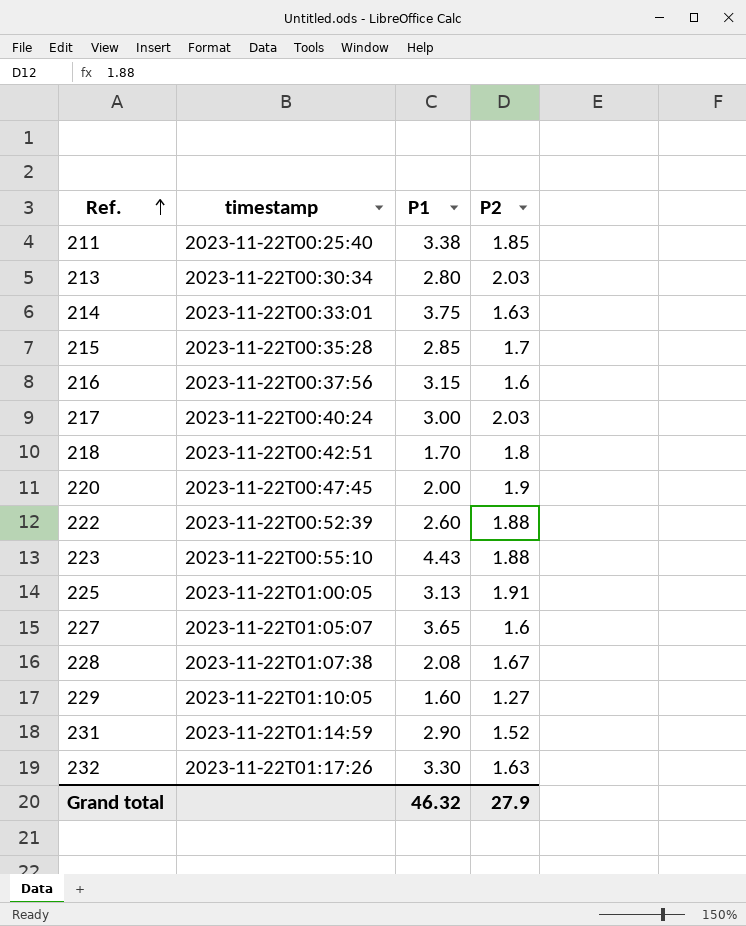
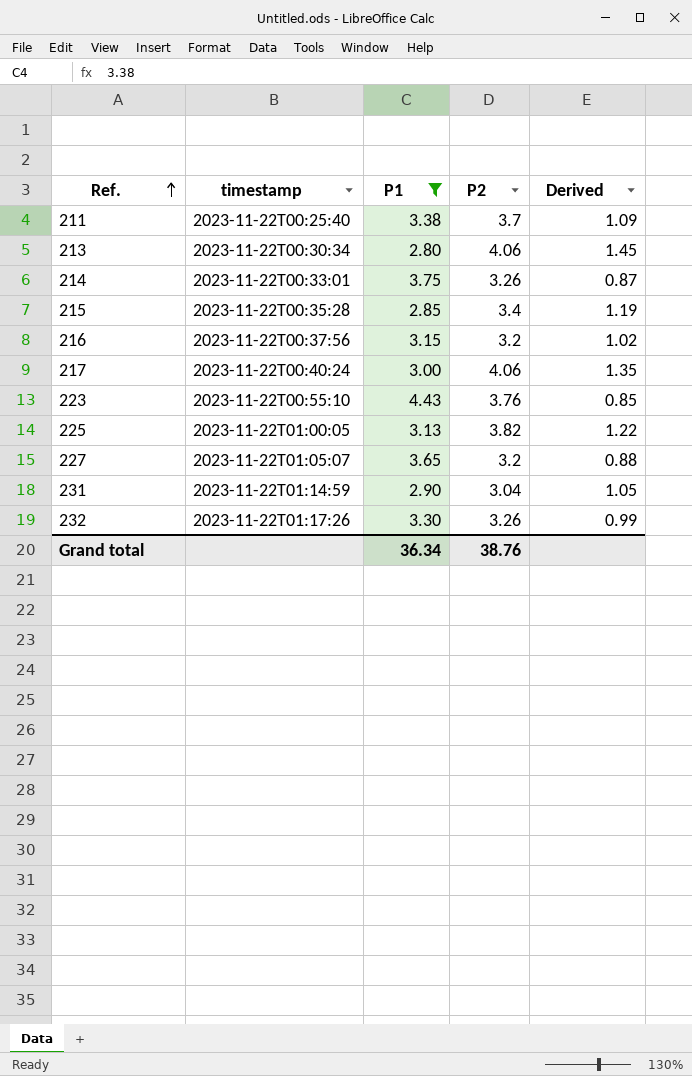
filter: none -> P1 >= 2.80
column Derived | formula: none -> [P2] / [P1]
211 | P2: 1.85 -> 3.7
213 | P2: 2.03 -> 4.06
214 | P2: 1.63 -> 3.26
215 | P2: 1.7 -> 3.4
216 | P2: 1.6 -> 3.2
217 | P2: 2.03 -> 4.06
223 | P2: 1.88 -> 3.76
225 | P2: 1.91 -> 3.82
227 | P2: 1.6 -> 3.2
231 | P2: 1.52 -> 3.04
232 | P2: 1.63 -> 3.26
Grand total | P1: 46.32 -> 36.34
Grand total | P2: 27.9 -> 38.76

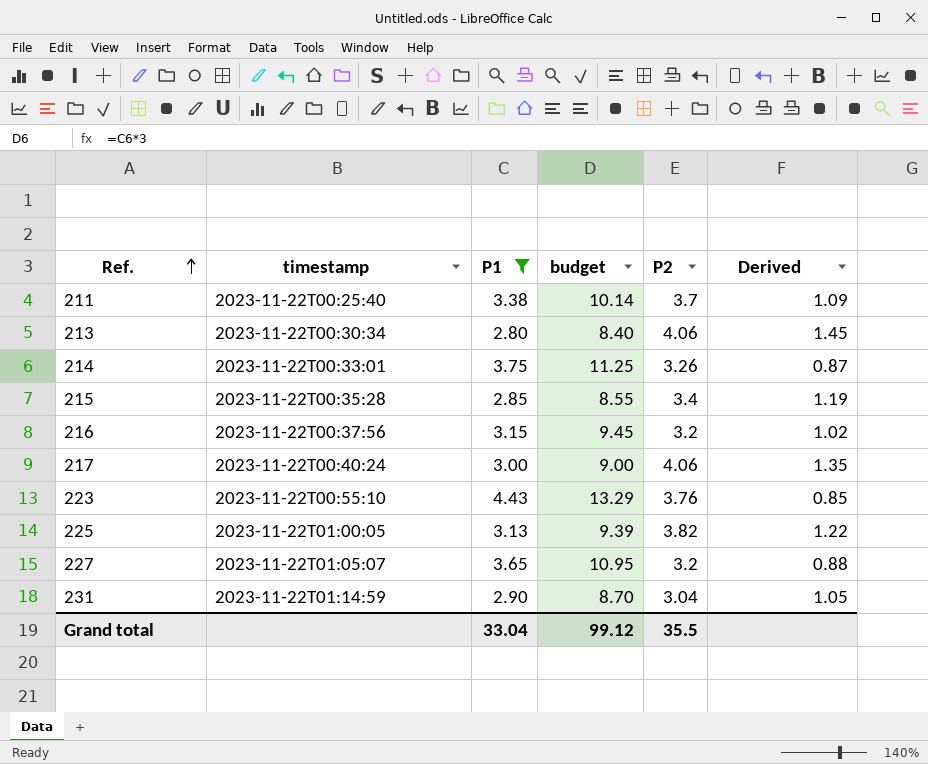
column budget | formula: none -> [P1] * 3
row 232: 2023-11-22T01:17:26 | 3.30 | 3.26 | 0.99 -> none
Grand total | P1: 36.34 -> 33.04
Grand total | P2: 38.76 -> 35.5

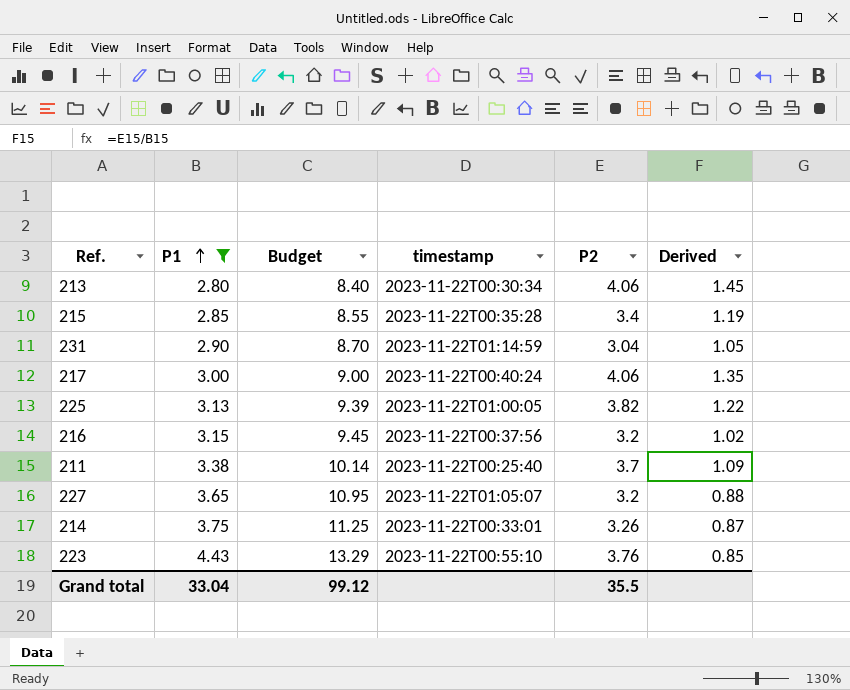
row order: Ref. ascending -> P1 ascending
column name: budget -> Budget
column timestamp | position: 2 -> 4

